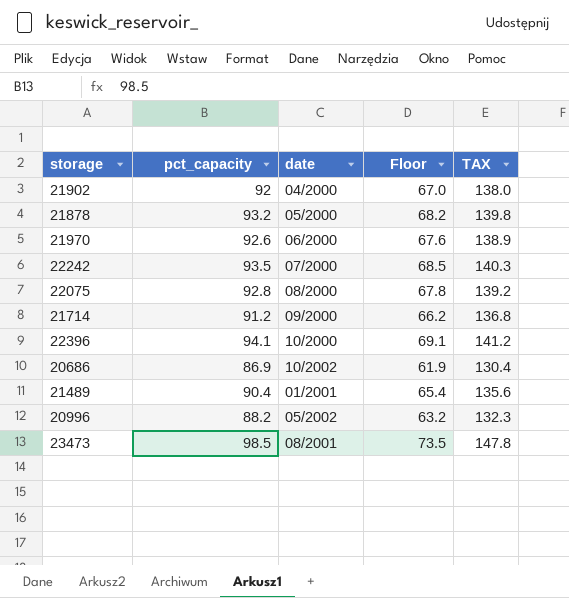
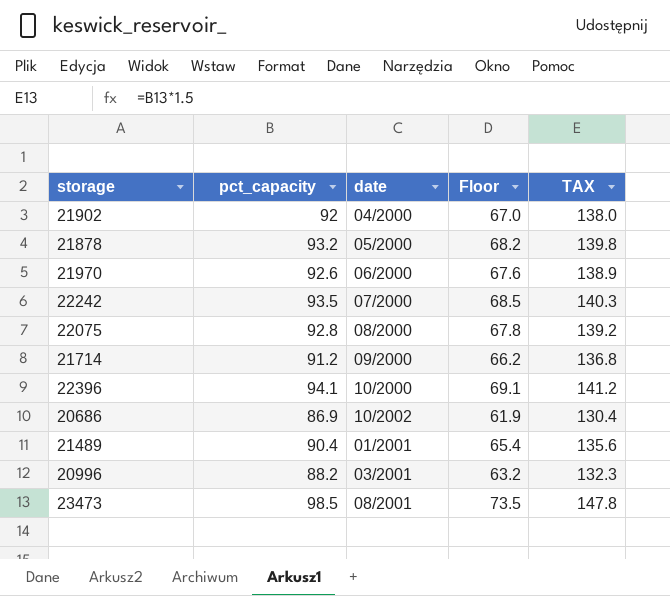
20996 | date: 05/2002 -> 03/2001

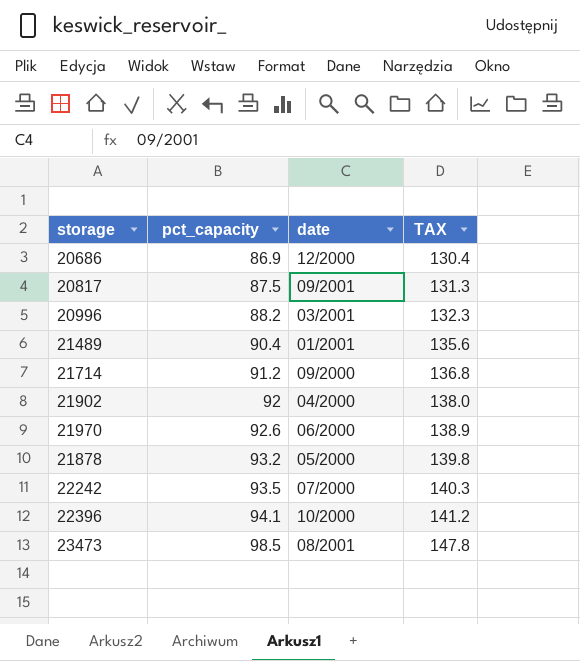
row order: none -> pct_capacity ascending
column Floor | formula: [pct_capacity] - 25 -> none
row 22075: 92.8 | 08/2000 | 67.8 | 139.2 -> none
20686 | date: 10/2002 -> 12/2000
row 20817: none -> 87.5 | 09/2001 | 131.3

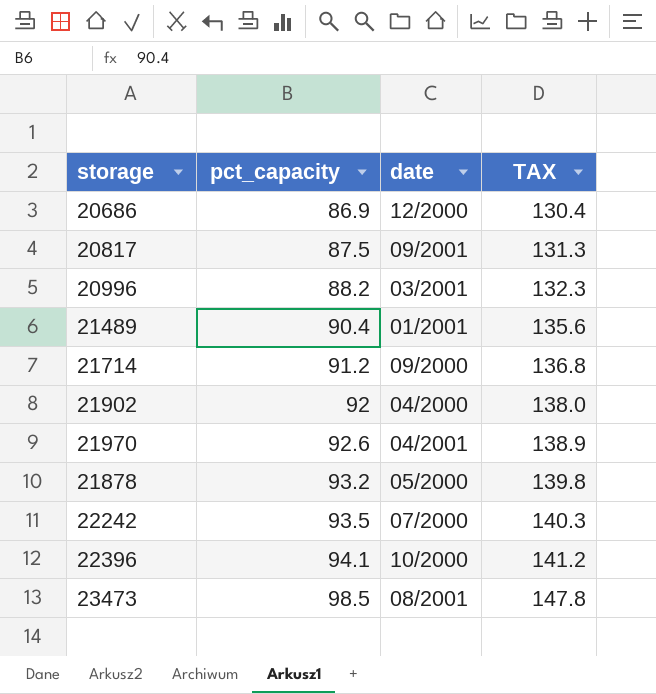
21970 | date: 06/2000 -> 04/2001

